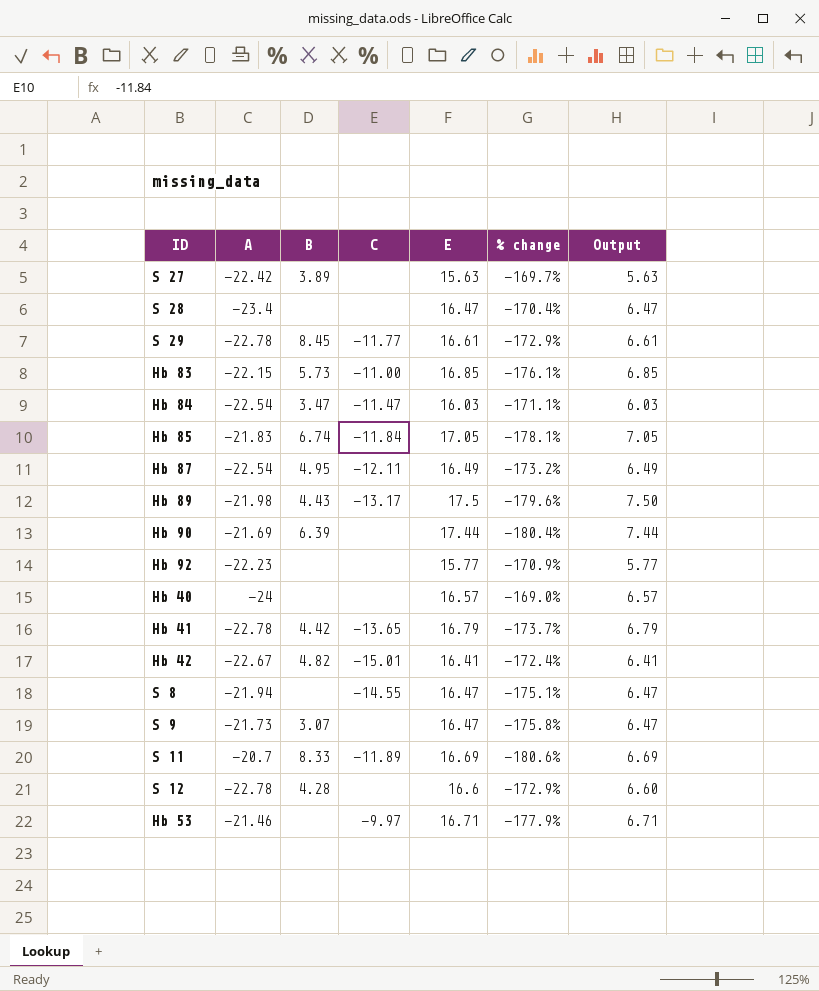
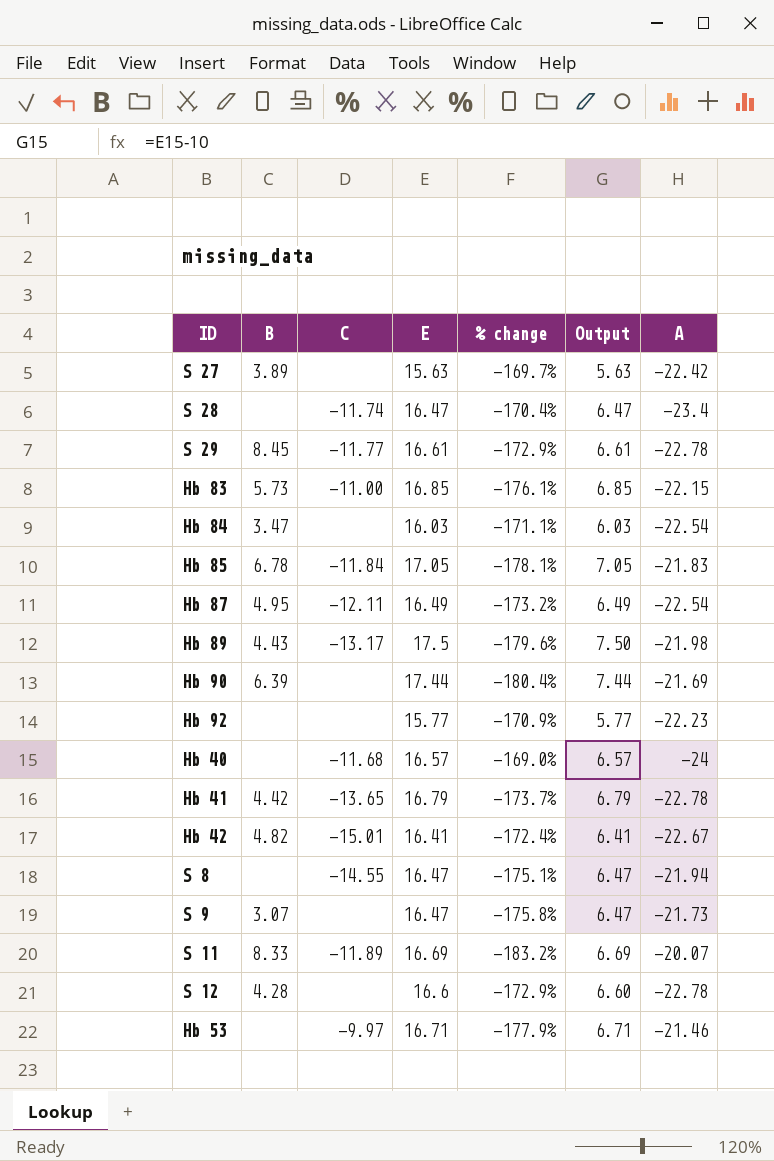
column A | position: 2 -> 7
S 28 | C: none -> -11.74
Hb 84 | C: -11.47 -> none
Hb 85 | B: 6.74 -> 6.78
Hb 40 | C: none -> -11.68
S 11 | % change: -180.6% -> -183.2%
S 11 | A: -20.7 -> -20.07

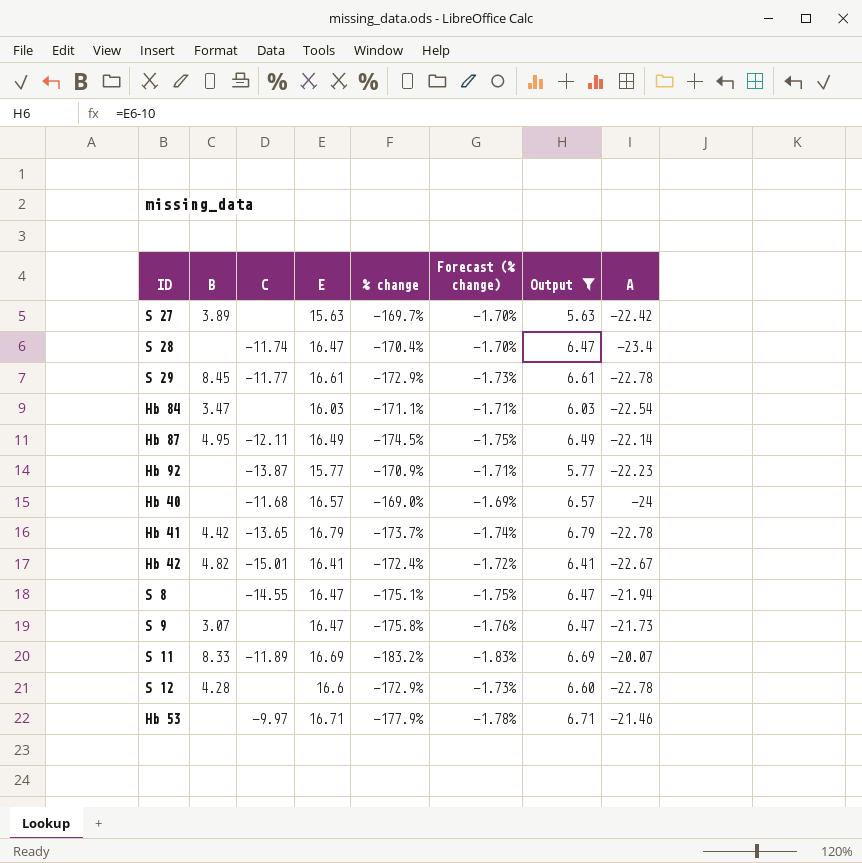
filter: none -> Output <= 6.79
column Forecast (% change) | formula: none -> [% change] * 0.01
Hb 87 | % change: -173.2% -> -174.5%
Hb 87 | A: -22.54 -> -22.14
Hb 92 | C: none -> -13.87

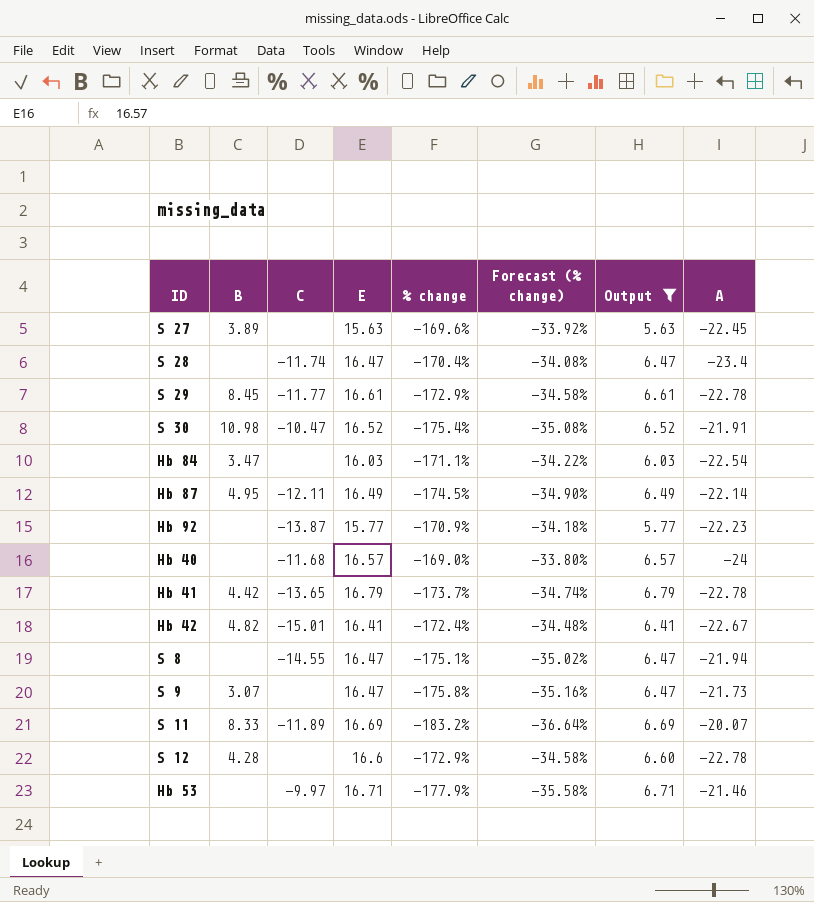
column Forecast (% change) | formula: [% change] * 0.01 -> [% change] * 0.2
S 27 | % change: -169.7% -> -169.6%
S 27 | A: -22.42 -> -22.45
row S 30: none -> 10.98 | -10.47 | 16.52 | -175.4% | -35.08% | 6.52 | -21.91

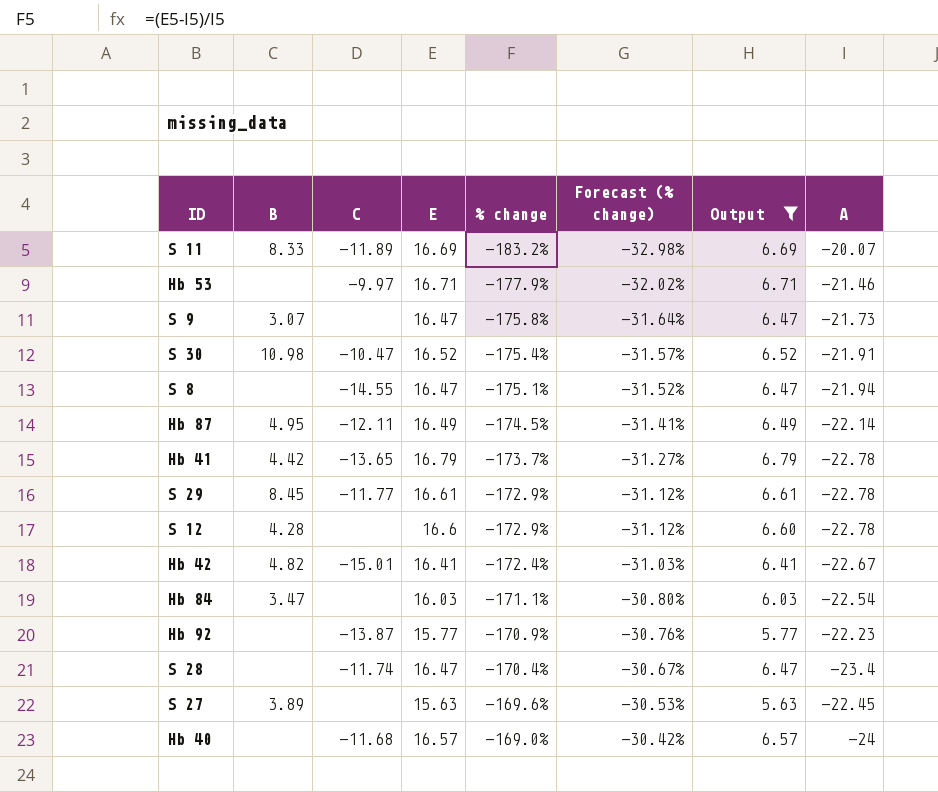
row order: none -> % change ascending
column Forecast (% change) | formula: [% change] * 0.2 -> [% change] * 0.18

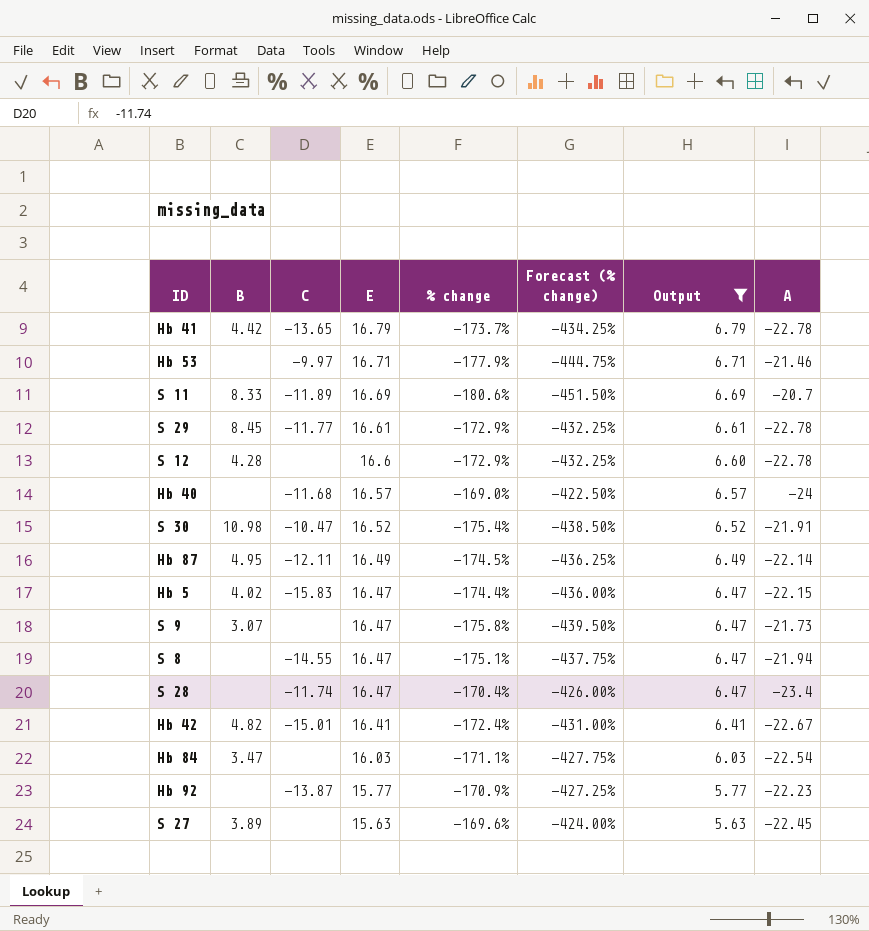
row order: % change ascending -> E descending
column Forecast (% change) | formula: [% change] * 0.18 -> [% change] * 2.5
S 11 | % change: -183.2% -> -180.6%
S 11 | A: -20.07 -> -20.7
row Hb 5: none -> 4.02 | -15.83 | 16.47 | -174.4% | -436.00% | 6.47 | -22.15

